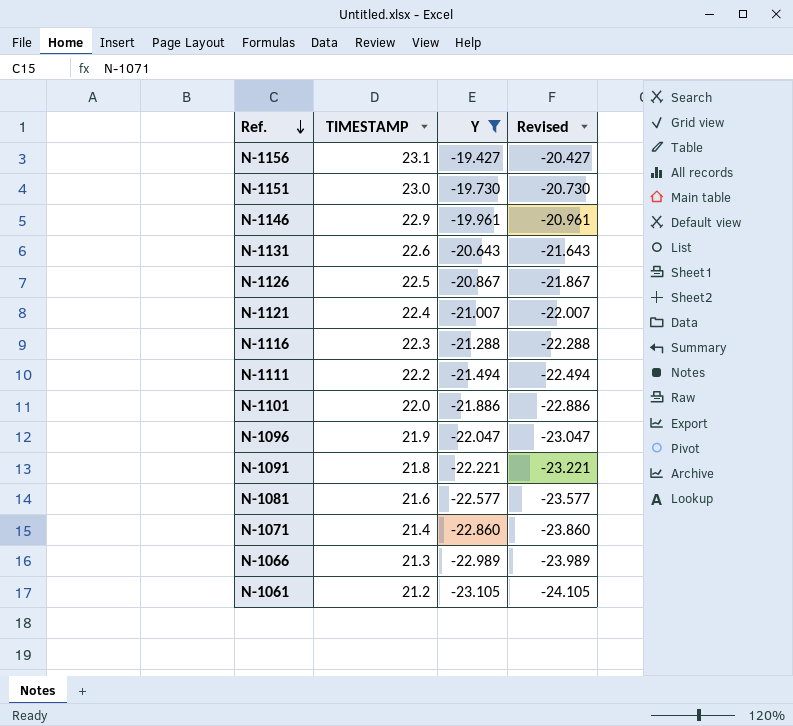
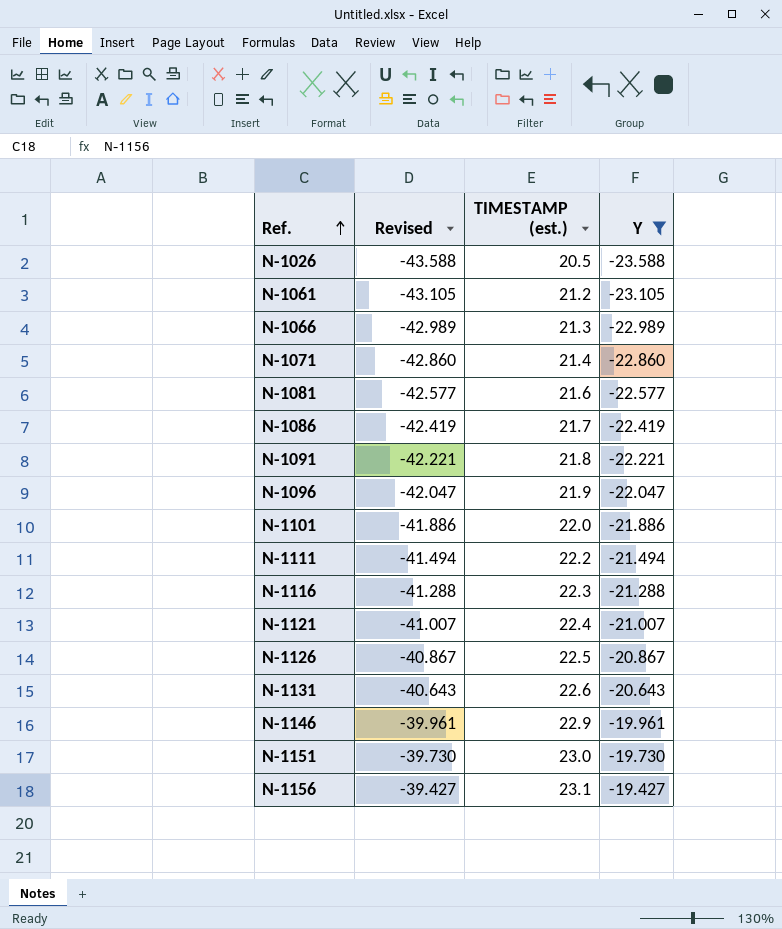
row order: Ref. descending -> Ref. ascending
column Revised | formula: [Y] - 1 -> [Y] - 20
column Revised | position: 4 -> 2
column name: TIMESTAMP -> TIMESTAMP (est.)
row N-1026: none -> -43.588 | 20.5 | -23.588
row N-1086: none -> -42.419 | 21.7 | -22.419

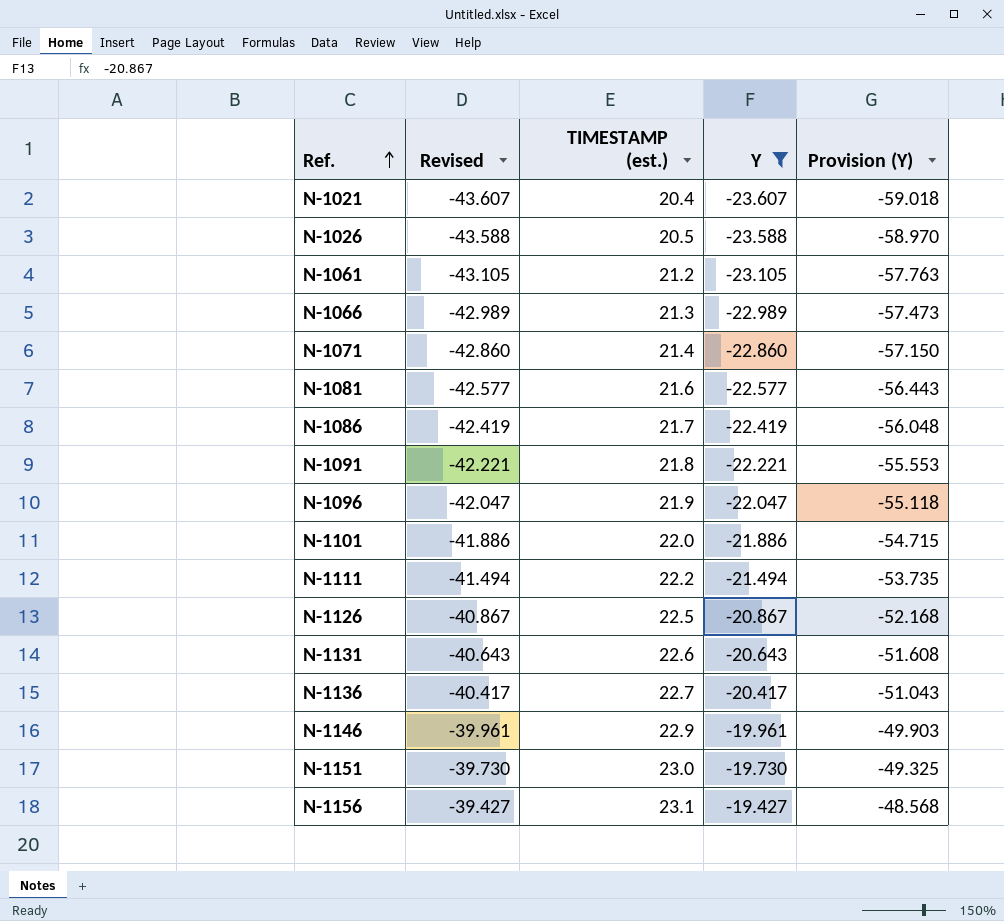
column Provision (Y) | formula: none -> [Y] * 2.5
row N-1116: -41.288 | 22.3 | -21.288 -> none
row N-1121: -41.007 | 22.4 | -21.007 -> none
row N-1021: none -> -43.607 | 20.4 | -23.607 | -59.018
row N-1136: none -> -40.417 | 22.7 | -20.417 | -51.043

